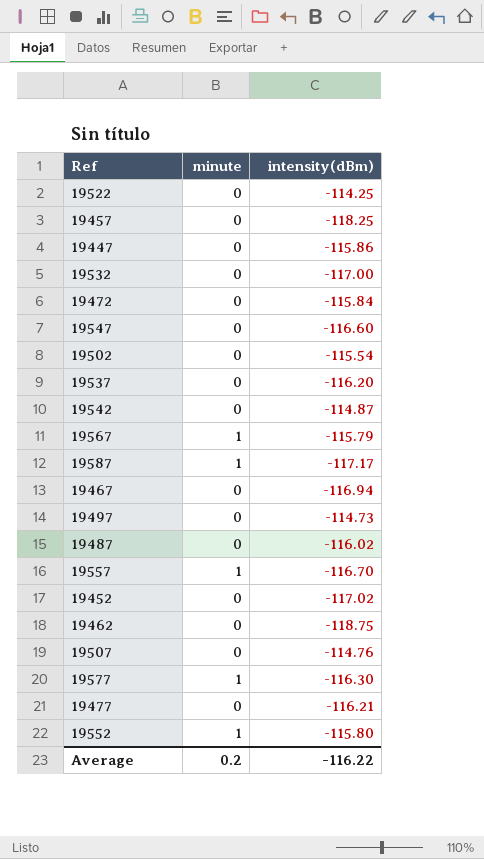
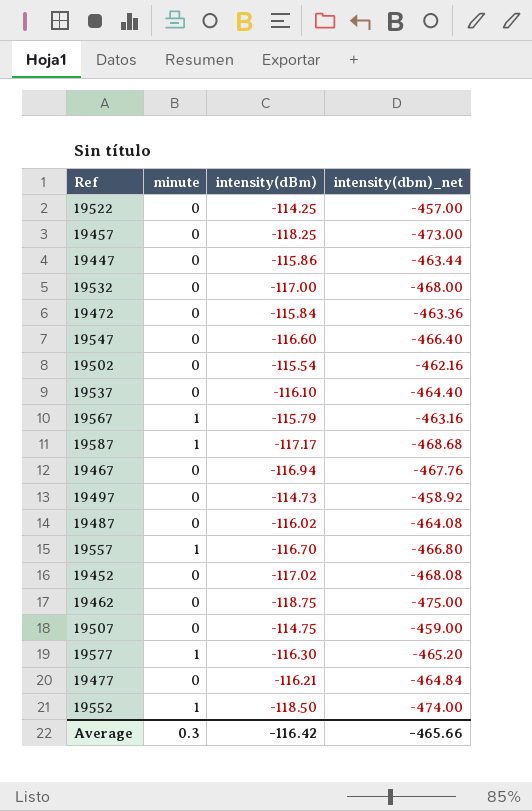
column intensity(dbm)_net | formula: none -> [intensity(dBm)] * 4
row 19542: 0 | -114.87 -> none
19537 | intensity(dBm): -116.20 -> -116.10
19507 | intensity(dBm): -114.76 -> -114.75
19552 | intensity(dBm): -115.80 -> -118.50
Average | minute: 0.2 -> 0.3
Average | intensity(dBm): -116.22 -> -116.42

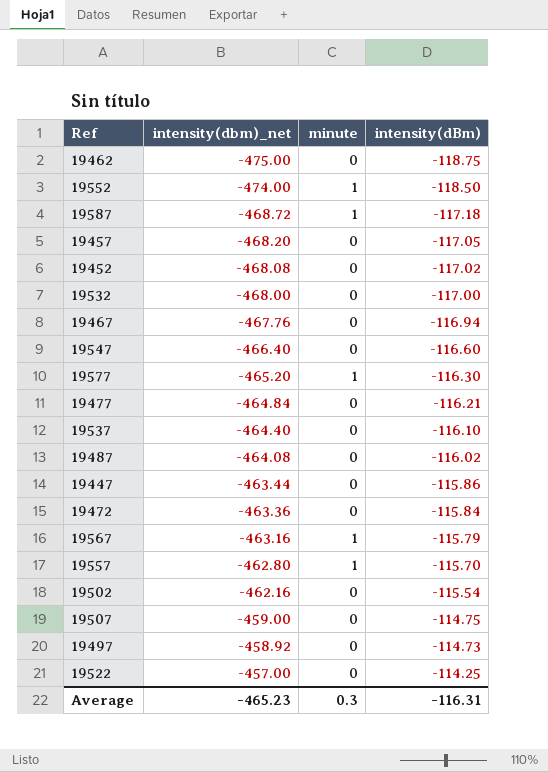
row order: none -> intensity(dbm)_net ascending
column intensity(dbm)_net | position: 4 -> 2
19587 | intensity(dbm)_net: -468.68 -> -468.72
19587 | intensity(dBm): -117.17 -> -117.18
19457 | intensity(dbm)_net: -473.00 -> -468.20
19457 | intensity(dBm): -118.25 -> -117.05
19557 | intensity(dbm)_net: -466.80 -> -462.80
19557 | intensity(dBm): -116.70 -> -115.70
Average | intensity(dbm)_net: -465.66 -> -465.23
Average | intensity(dBm): -116.42 -> -116.31

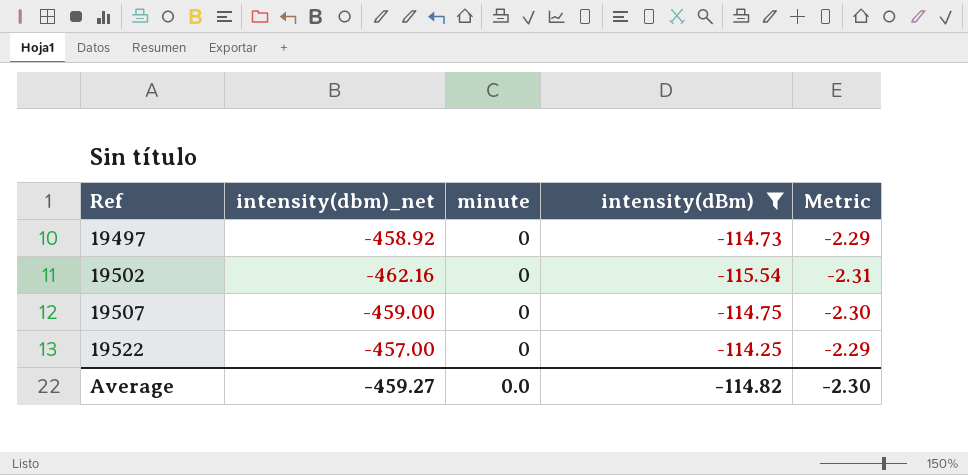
filter: none -> intensity(dBm) >= -115.54
row order: intensity(dbm)_net ascending -> Ref ascending
column Metric | formula: none -> [intensity(dBm)] * 0.02
Average | intensity(dbm)_net: -465.23 -> -459.27
Average | minute: 0.3 -> 0.0
Average | intensity(dBm): -116.31 -> -114.82

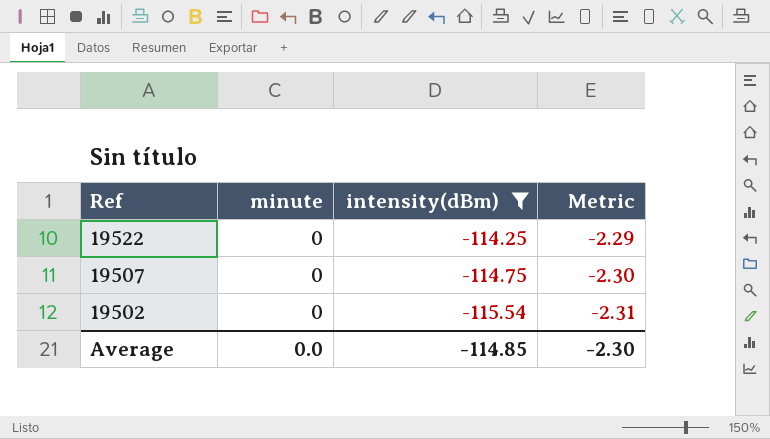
row order: Ref ascending -> Ref descending
column intensity(dbm)_net | formula: [intensity(dBm)] * 4 -> none
row 19497: -458.92 | 0 | -114.73 | -2.29 -> none
Average | intensity(dBm): -114.82 -> -114.85

